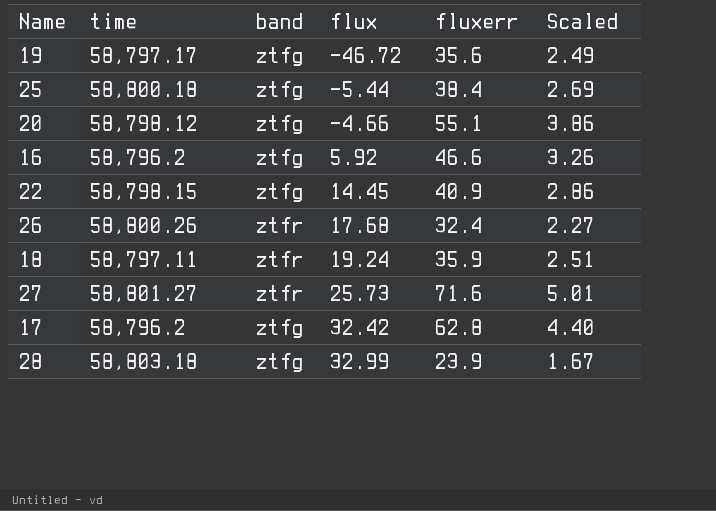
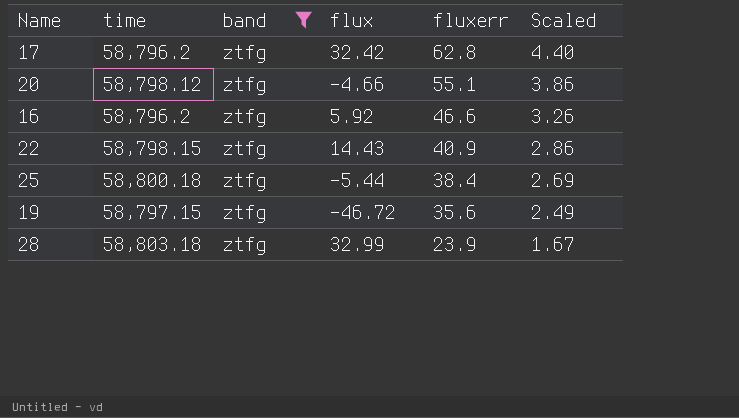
filter: none -> band = ztfg
row order: flux ascending -> fluxerr descending
22 | flux: 14.45 -> 14.43
19 | time: 58,797.17 -> 58,797.15

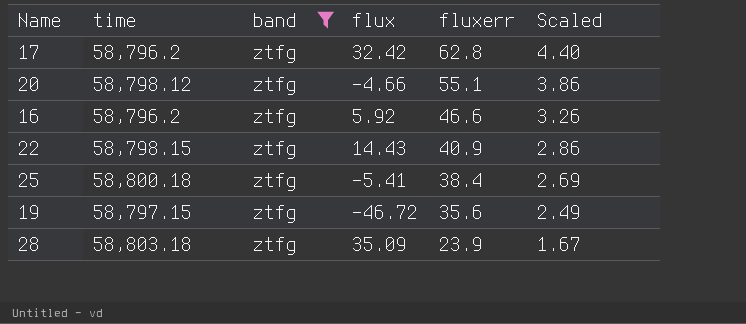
25 | flux: -5.44 -> -5.41
28 | flux: 32.99 -> 35.09

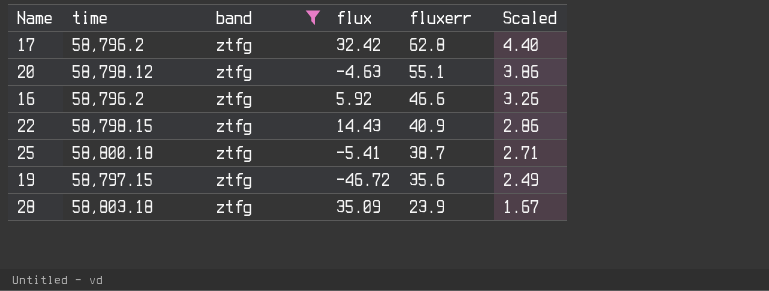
20 | flux: -4.66 -> -4.63
25 | fluxerr: 38.4 -> 38.7
25 | Scaled: 2.69 -> 2.71

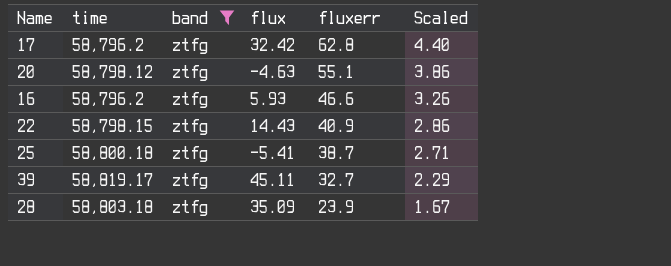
row 19: 58,797.15 | ztfg | -46.72 | 35.6 | 2.49 -> none
16 | flux: 5.92 -> 5.93
row 39: none -> 58,819.17 | ztfg | 45.11 | 32.7 | 2.29

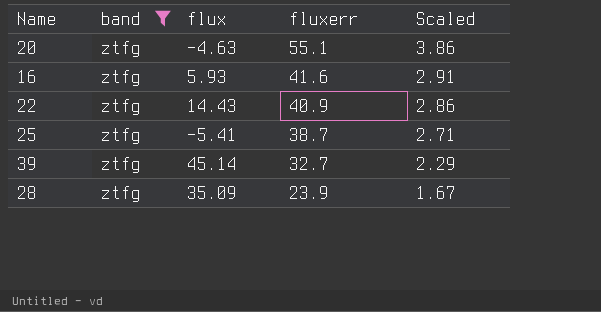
column time | position: 2 -> none
row 17: 58,796.2 | ztfg | 32.42 | 62.8 | 4.40 -> none
16 | fluxerr: 46.6 -> 41.6
16 | Scaled: 3.26 -> 2.91
39 | flux: 45.11 -> 45.14

